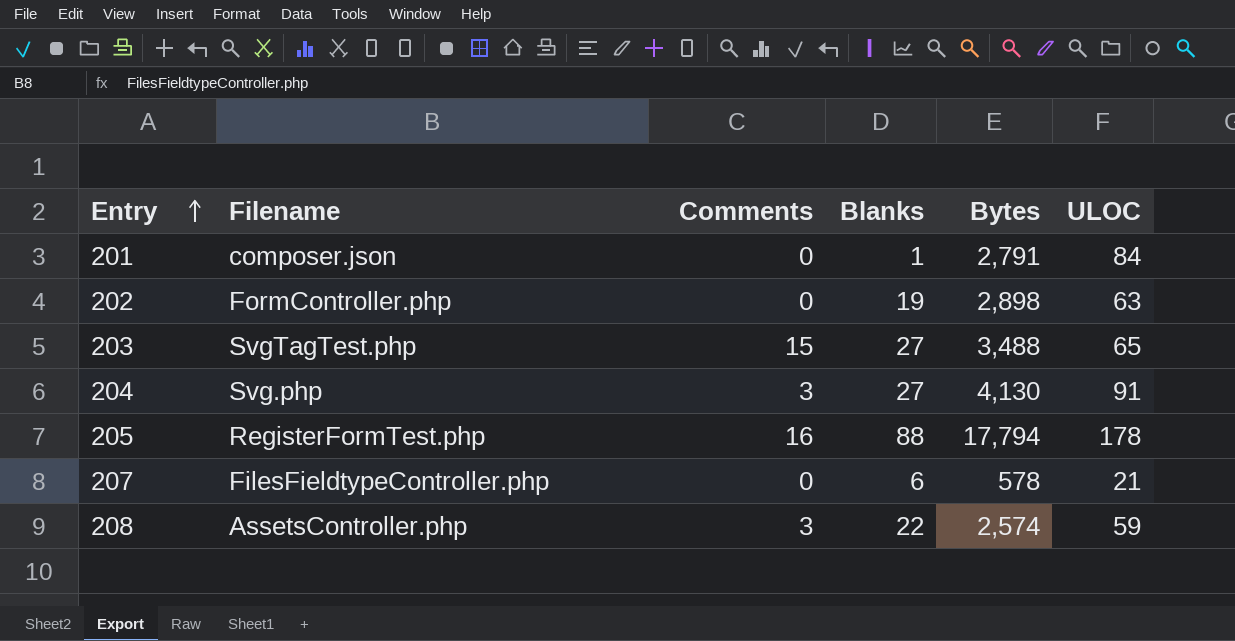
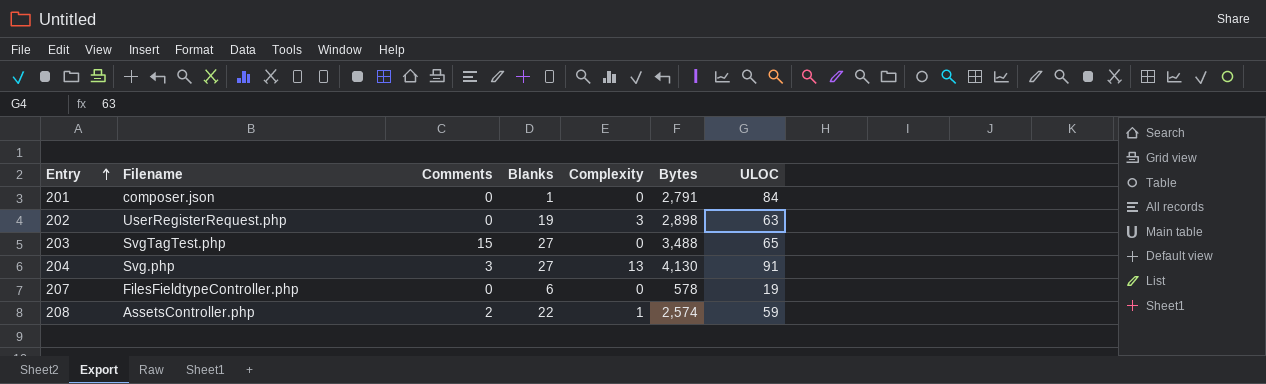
column Complexity | position: none -> 5
row 205: RegisterFormTest.php | 16 | 88 | 17,794 | 178 -> none
202 | Filename: FormController.php -> UserRegisterRequest.php
207 | ULOC: 21 -> 19
208 | Comments: 3 -> 2

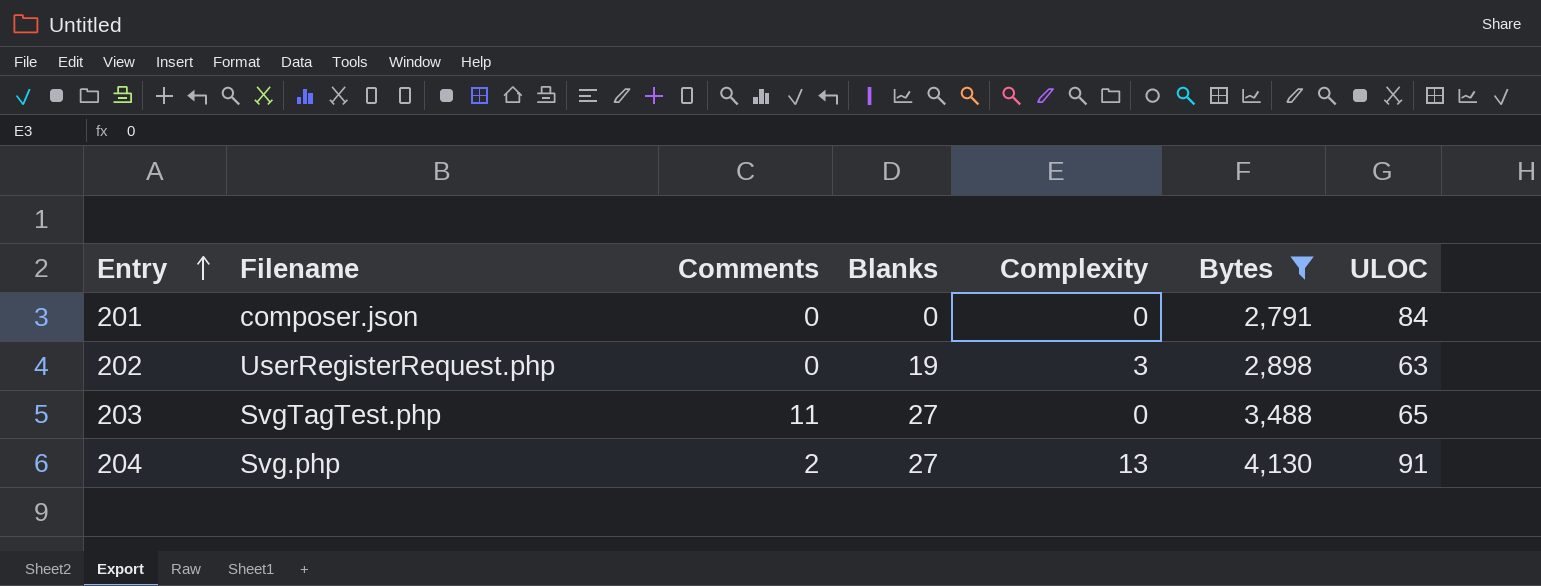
filter: none -> Bytes >= 2,791
201 | Blanks: 1 -> 0
203 | Comments: 15 -> 11
204 | Comments: 3 -> 2

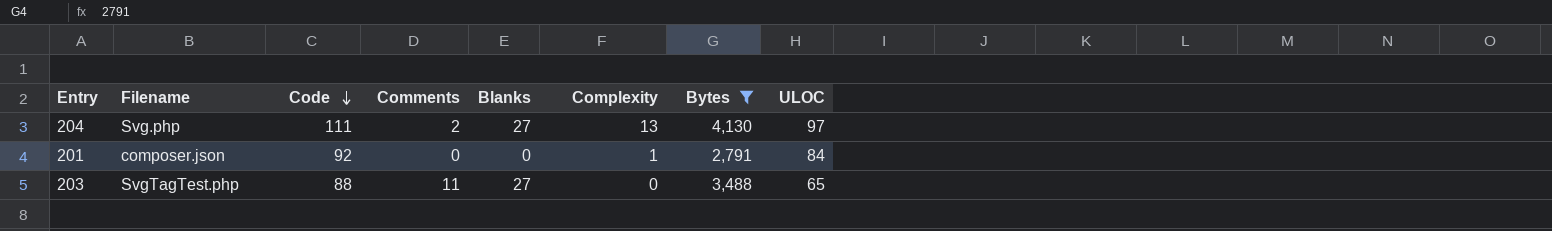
row order: Entry ascending -> Code descending
column Code | position: none -> 3
row 202: UserRegisterRequest.php | 0 | 19 | 3 | 2,898 | 63 -> none
204 | ULOC: 91 -> 97
201 | Complexity: 0 -> 1

